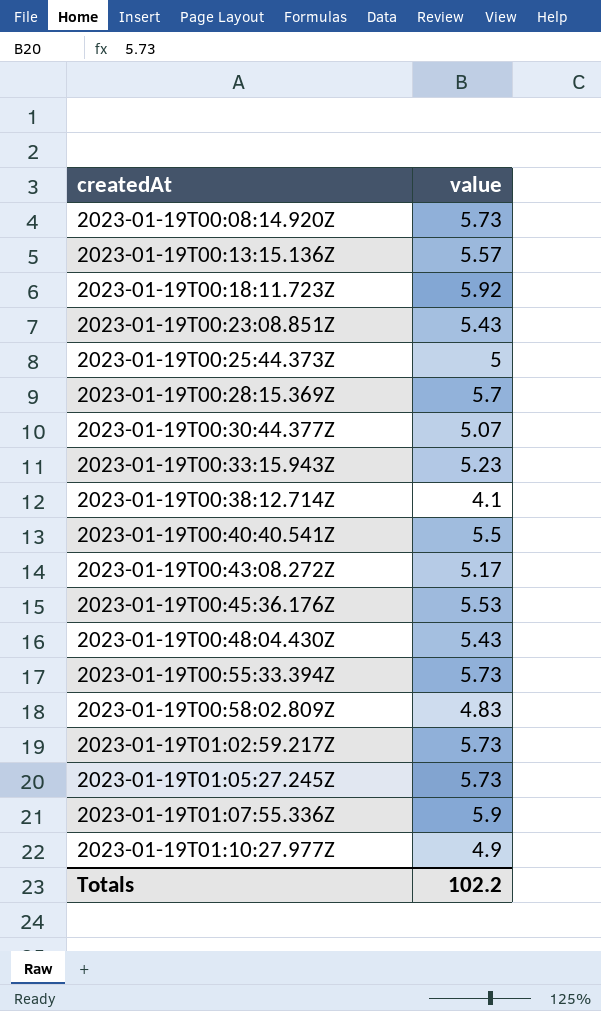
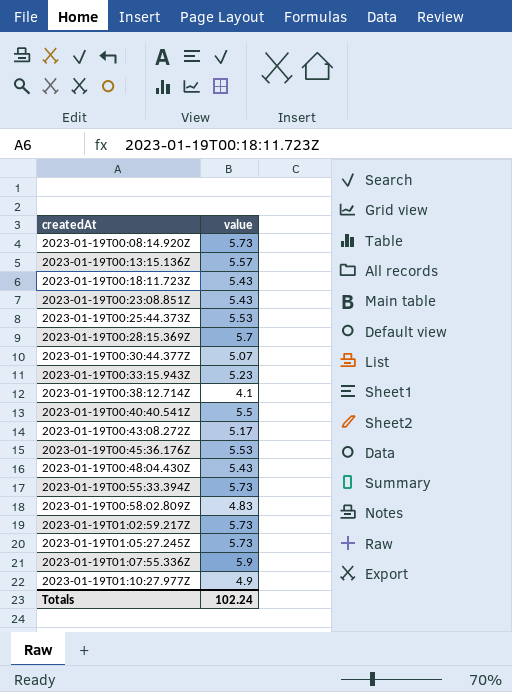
2023-01-19T00:18:11.723Z | value: 5.92 -> 5.43
2023-01-19T00:25:44.373Z | value: 5 -> 5.53
Totals | value: 102.2 -> 102.24

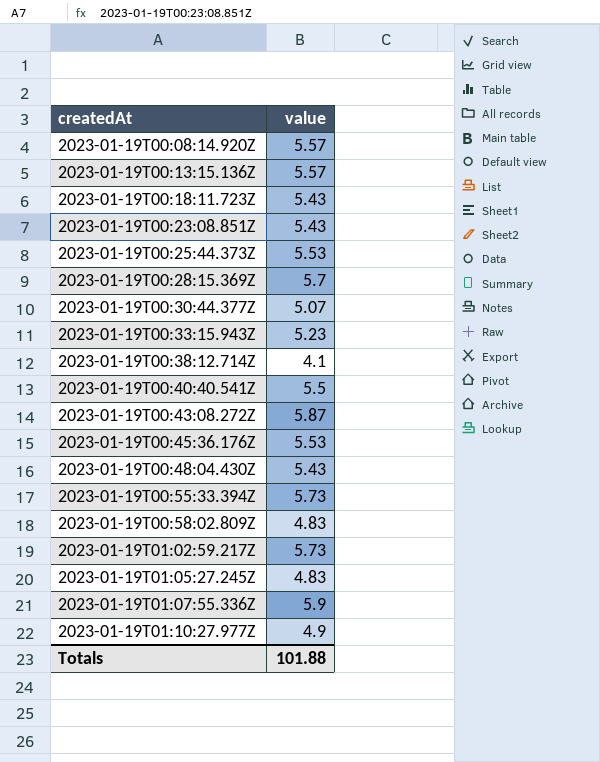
2023-01-19T00:08:14.920Z | value: 5.73 -> 5.57
2023-01-19T00:43:08.272Z | value: 5.17 -> 5.87
2023-01-19T01:05:27.245Z | value: 5.73 -> 4.83
Totals | value: 102.24 -> 101.88

